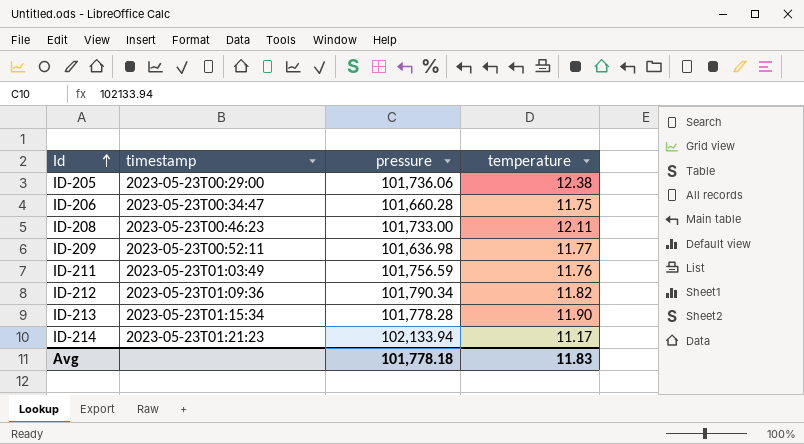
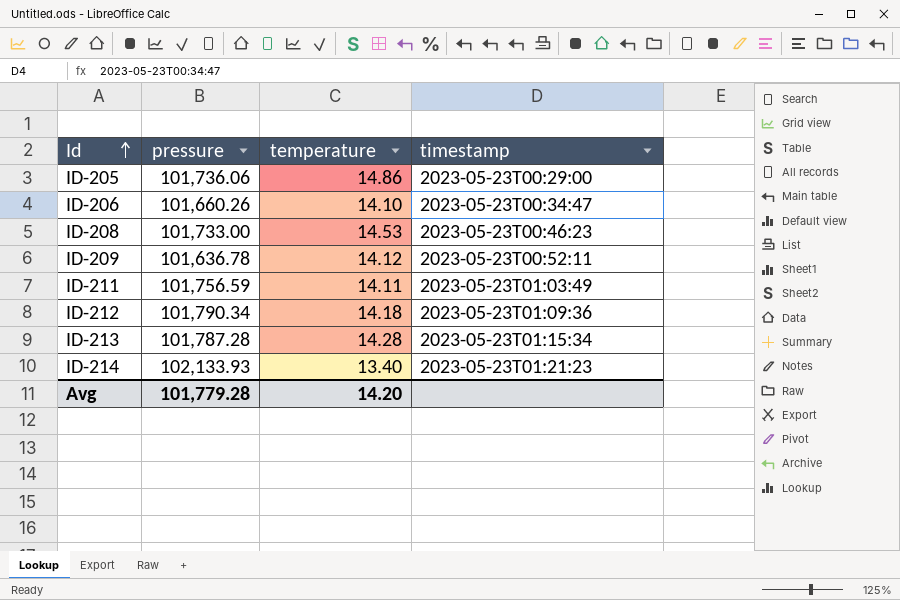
column timestamp | position: 2 -> 4
ID-205 | temperature: 12.38 -> 14.86
ID-206 | pressure: 101,660.28 -> 101,660.26
ID-206 | temperature: 11.75 -> 14.10
ID-208 | temperature: 12.11 -> 14.53
ID-209 | pressure: 101,636.98 -> 101,636.78
ID-209 | temperature: 11.77 -> 14.12
ID-211 | temperature: 11.76 -> 14.11
ID-212 | temperature: 11.82 -> 14.18
ID-213 | pressure: 101,778.28 -> 101,787.28
ID-213 | temperature: 11.90 -> 14.28
ID-214 | pressure: 102,133.94 -> 102,133.93
ID-214 | temperature: 11.17 -> 13.40
Avg | pressure: 101,778.18 -> 101,779.28
Avg | temperature: 11.83 -> 14.20

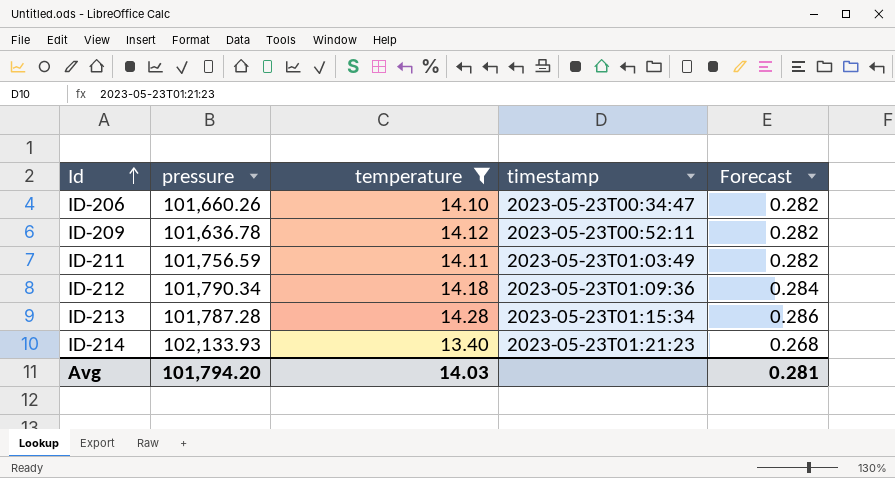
filter: none -> temperature <= 14.28
column Forecast | formula: none -> [temperature] * 0.02
Avg | pressure: 101,779.28 -> 101,794.20
Avg | temperature: 14.20 -> 14.03

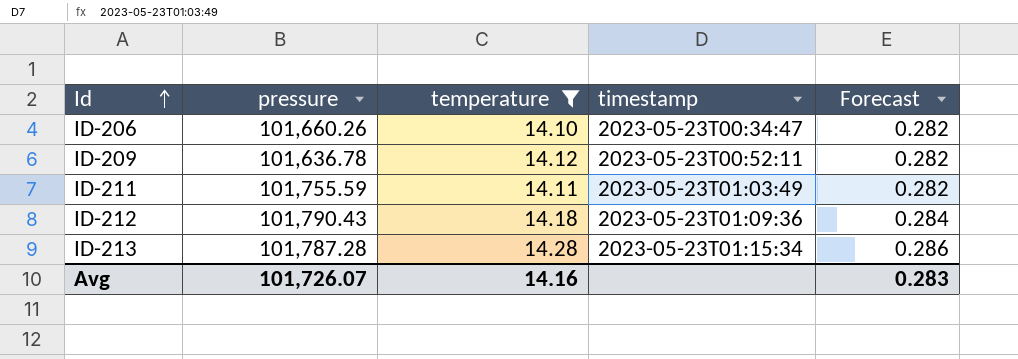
row ID-214: 102,133.93 | 13.40 | 2023-05-23T01:21:23 | 0.268 -> none
ID-211 | pressure: 101,756.59 -> 101,755.59
ID-212 | pressure: 101,790.34 -> 101,790.43
Avg | pressure: 101,794.20 -> 101,726.07
Avg | temperature: 14.03 -> 14.16
Avg | Forecast: 0.281 -> 0.283

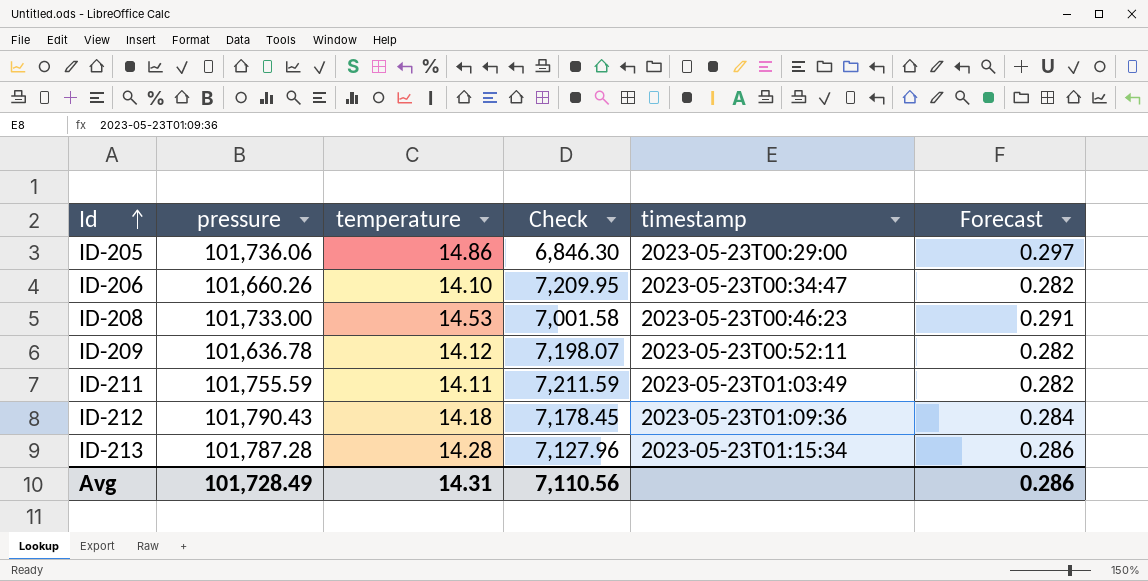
filter: temperature <= 14.28 -> none
column Check | formula: none -> [pressure] / [temperature]
Avg | pressure: 101,726.07 -> 101,728.49
Avg | temperature: 14.16 -> 14.31
Avg | Forecast: 0.283 -> 0.286

